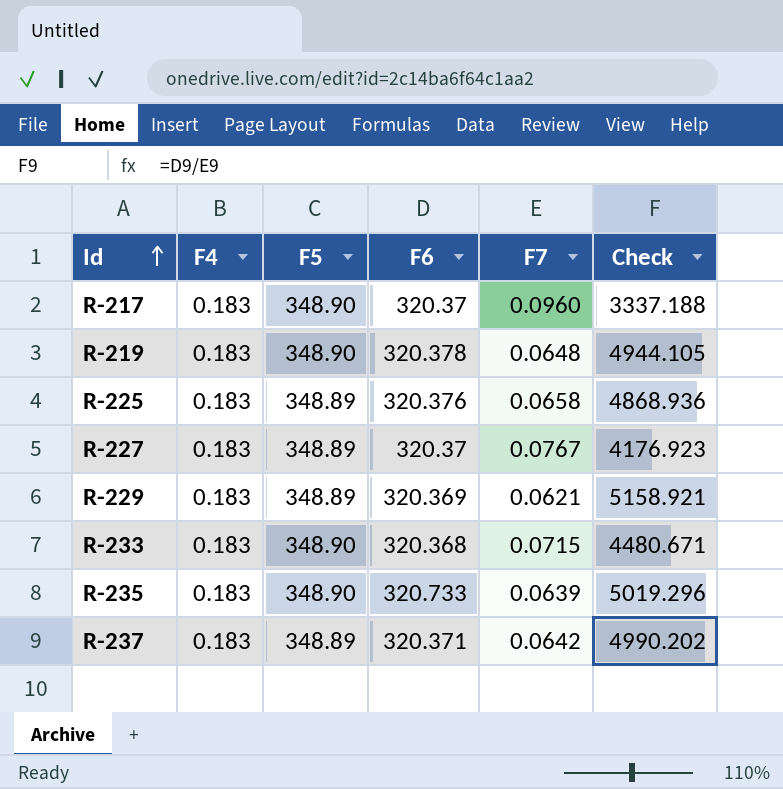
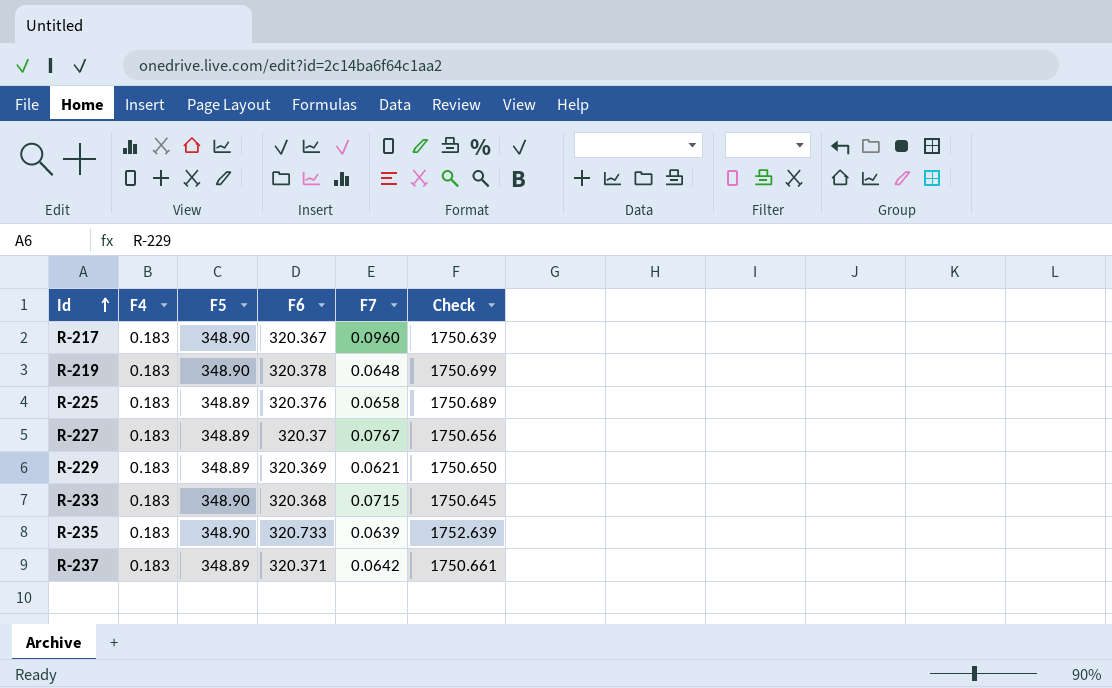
column Check | formula: [F6] / [F7] -> [F6] / [F4]
R-217 | F6: 320.37 -> 320.367

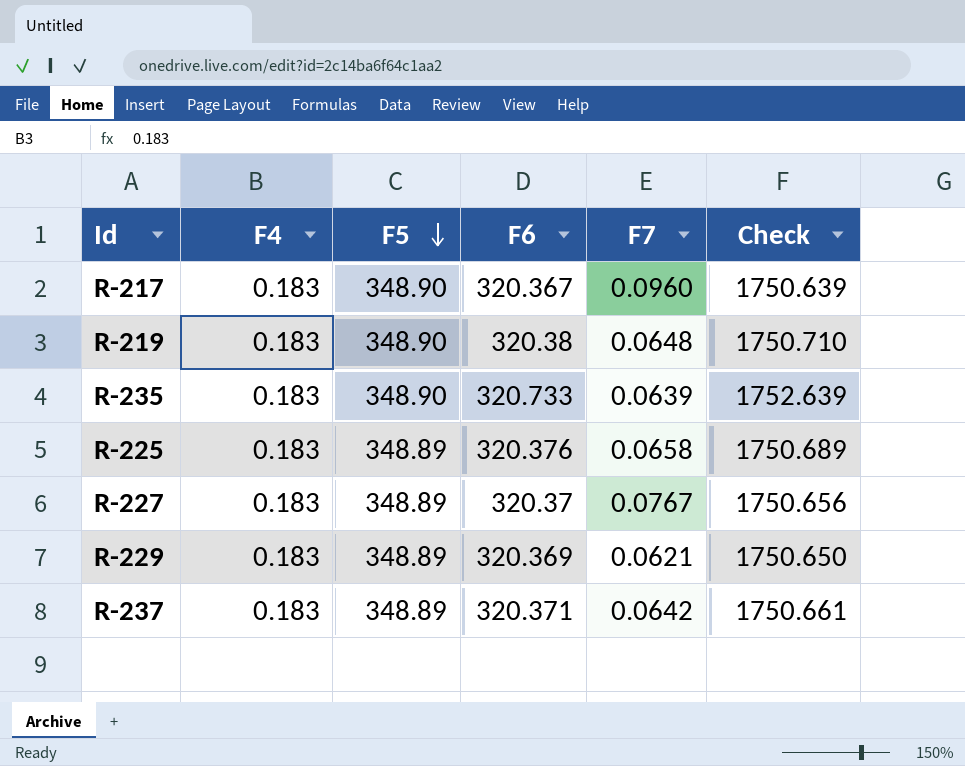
row order: Id ascending -> F5 descending
row R-233: 0.183 | 348.90 | 320.368 | 0.0715 | 1750.645 -> none
R-219 | F6: 320.378 -> 320.38
R-219 | Check: 1750.699 -> 1750.710

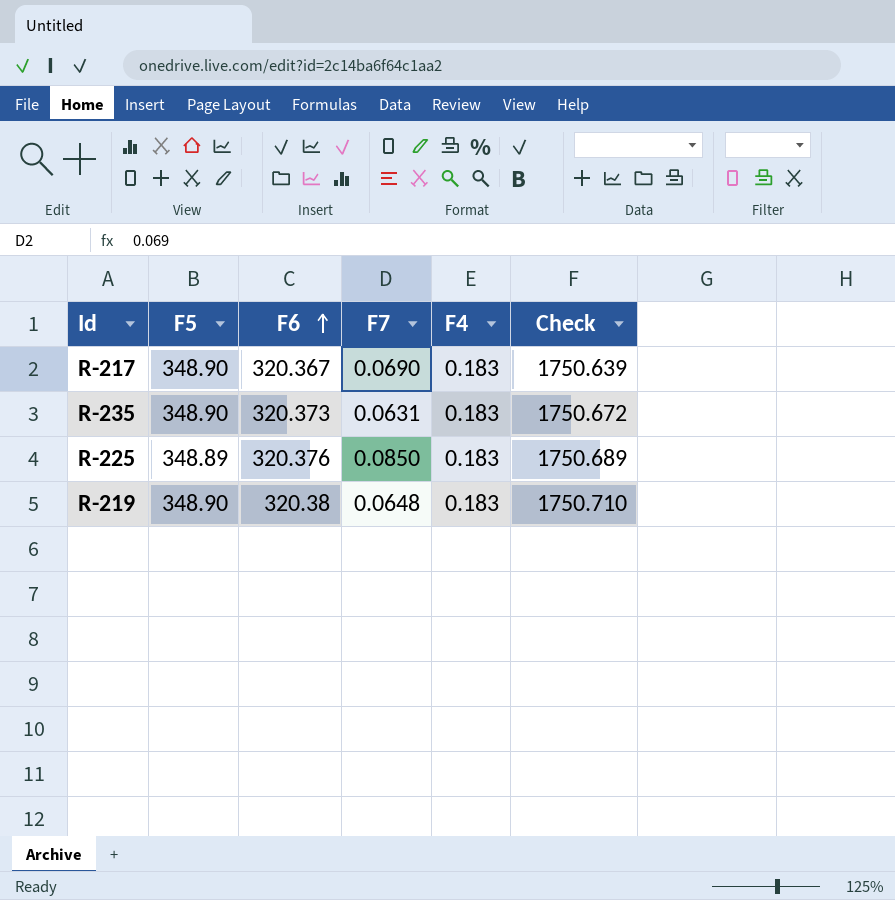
row order: F5 descending -> F6 ascending
column F4 | position: 2 -> 5
row R-227: 0.183 | 348.89 | 320.37 | 0.0767 | 1750.656 -> none
row R-229: 0.183 | 348.89 | 320.369 | 0.0621 | 1750.650 -> none
row R-237: 0.183 | 348.89 | 320.371 | 0.0642 | 1750.661 -> none
R-217 | F7: 0.0960 -> 0.0690
R-235 | F6: 320.733 -> 320.373
R-235 | F7: 0.0639 -> 0.0631
R-235 | Check: 1752.639 -> 1750.672
R-225 | F7: 0.0658 -> 0.0850

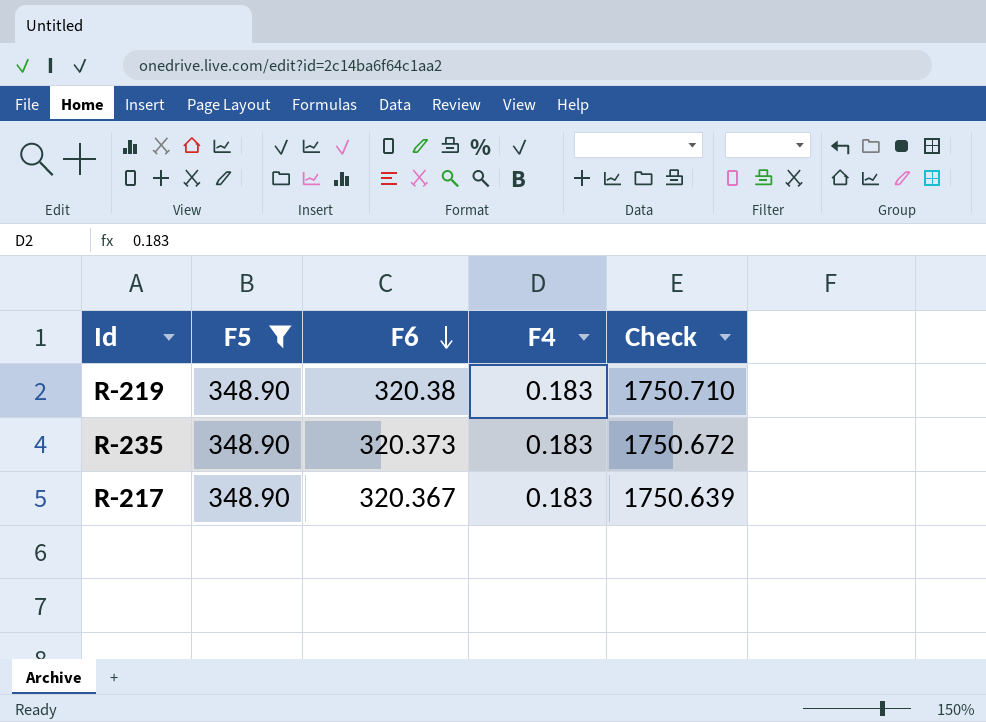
filter: none -> F5 = 348.90
row order: F6 ascending -> F6 descending
column F7 | position: 4 -> none

